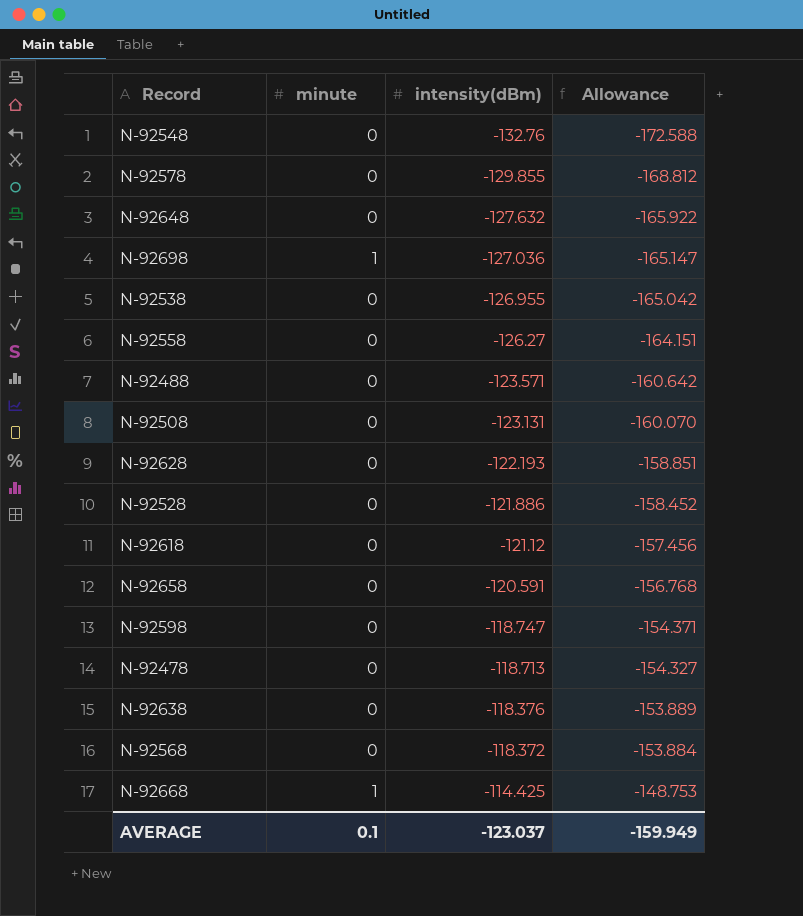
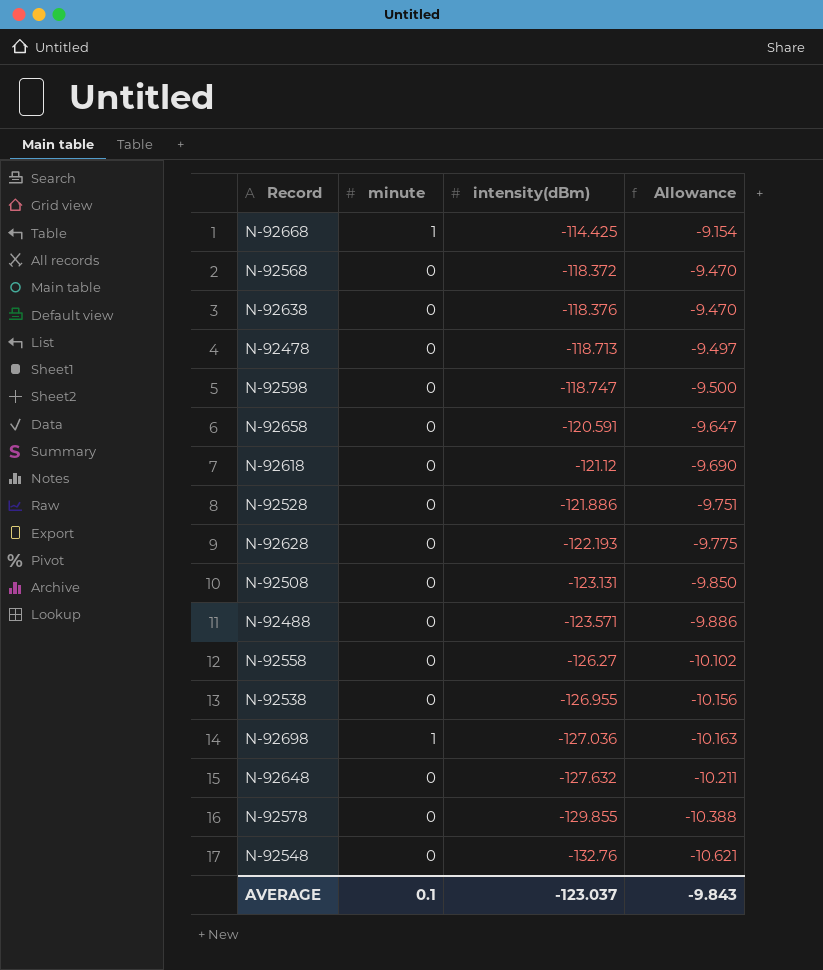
row order: intensity(dBm) ascending -> intensity(dBm) descending
column Allowance | formula: [intensity(dBm)] * 1.3 -> [intensity(dBm)] * 0.08
AVERAGE | Allowance: -159.949 -> -9.843

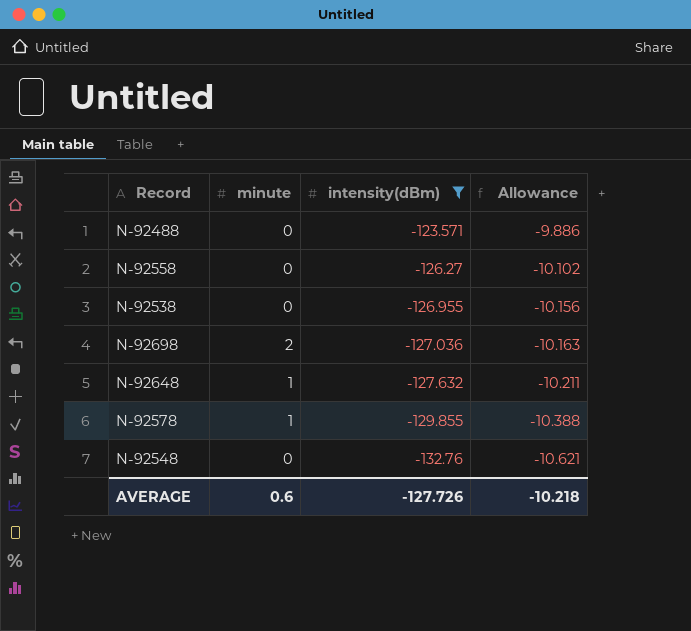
filter: none -> intensity(dBm) <= -123.571
N-92698 | minute: 1 -> 2
N-92648 | minute: 0 -> 1
N-92578 | minute: 0 -> 1
AVERAGE | minute: 0.1 -> 0.6
AVERAGE | intensity(dBm): -123.037 -> -127.726
AVERAGE | Allowance: -9.843 -> -10.218

